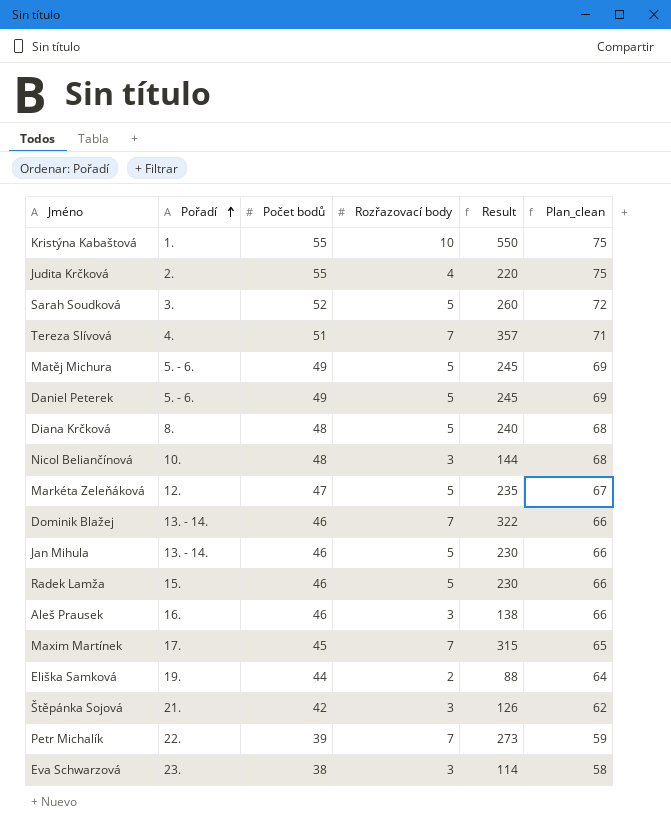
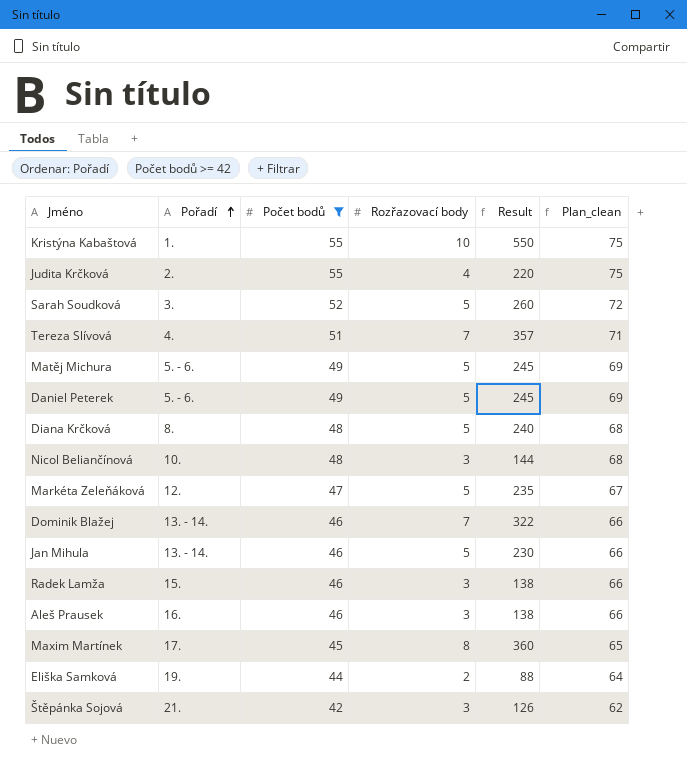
filter: none -> Počet bodů >= 42
Radek Lamža | Rozřazovací body: 5 -> 3
Radek Lamža | Result: 230 -> 138
Maxim Martínek | Rozřazovací body: 7 -> 8
Maxim Martínek | Result: 315 -> 360

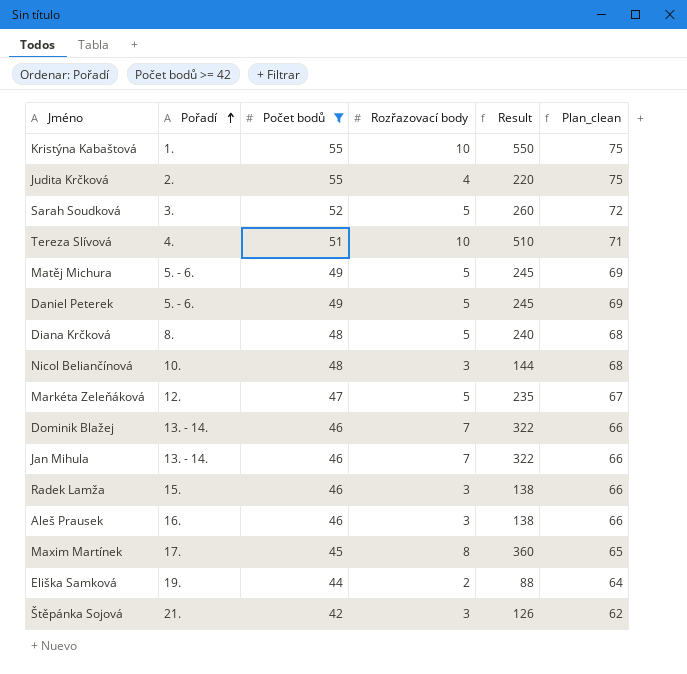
Tereza Slívová | Rozřazovací body: 7 -> 10
Tereza Slívová | Result: 357 -> 510
Jan Mihula | Rozřazovací body: 5 -> 7
Jan Mihula | Result: 230 -> 322

